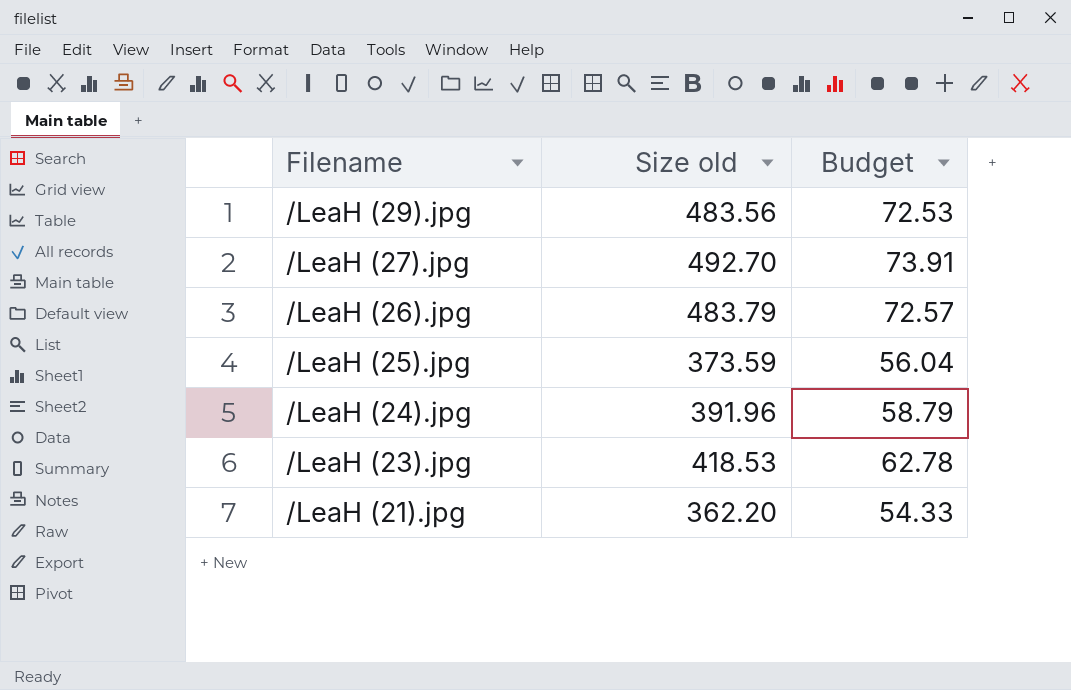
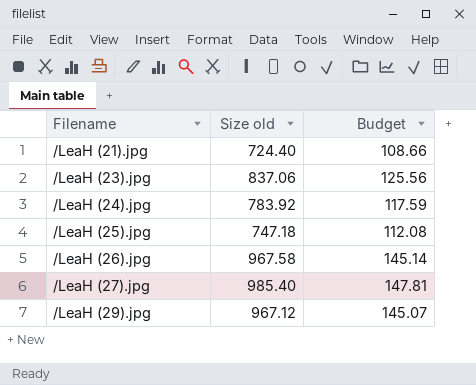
row order: Filename descending -> Filename ascending
/LeaH (21).jpg | Size old: 362.20 -> 724.40
/LeaH (21).jpg | Budget: 54.33 -> 108.66
/LeaH (23).jpg | Size old: 418.53 -> 837.06
/LeaH (23).jpg | Budget: 62.78 -> 125.56
/LeaH (24).jpg | Size old: 391.96 -> 783.92
/LeaH (24).jpg | Budget: 58.79 -> 117.59
/LeaH (25).jpg | Size old: 373.59 -> 747.18
/LeaH (25).jpg | Budget: 56.04 -> 112.08
/LeaH (26).jpg | Size old: 483.79 -> 967.58
/LeaH (26).jpg | Budget: 72.57 -> 145.14
/LeaH (27).jpg | Size old: 492.70 -> 985.40
/LeaH (27).jpg | Budget: 73.91 -> 147.81
/LeaH (29).jpg | Size old: 483.56 -> 967.12
/LeaH (29).jpg | Budget: 72.53 -> 145.07

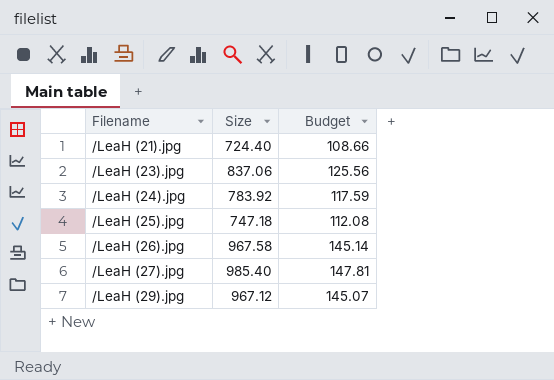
column name: Size old -> Size

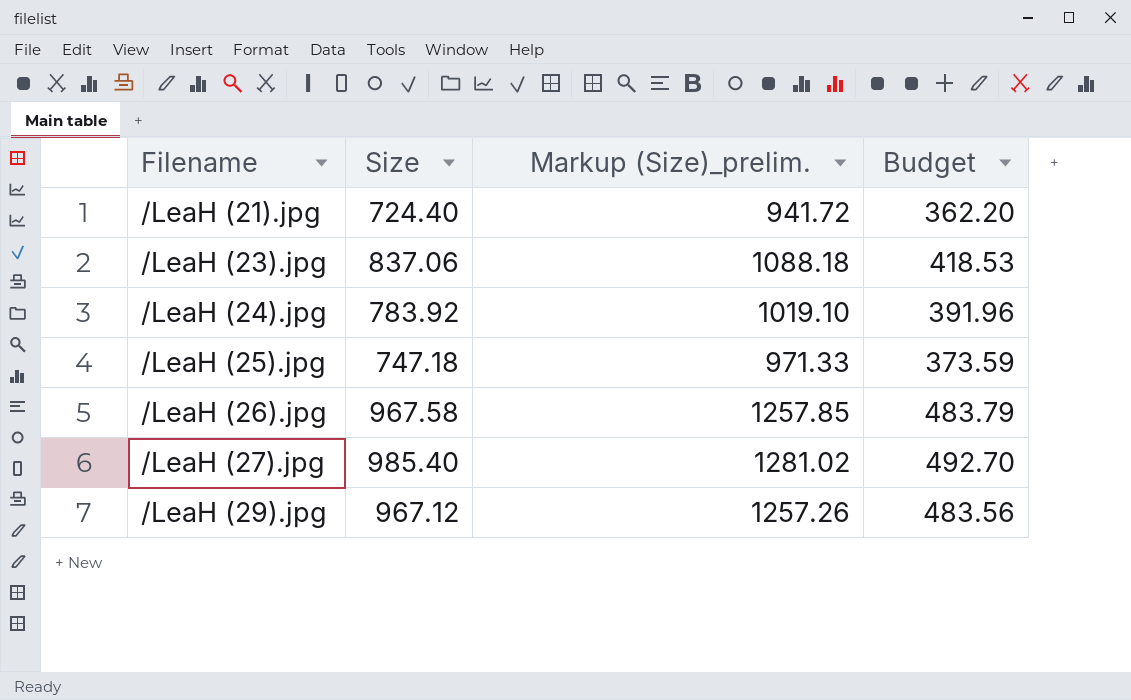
column Markup (Size)_prelim. | formula: none -> [Size] * 1.3
column Budget | formula: [Size] * 0.15 -> [Size] * 0.5

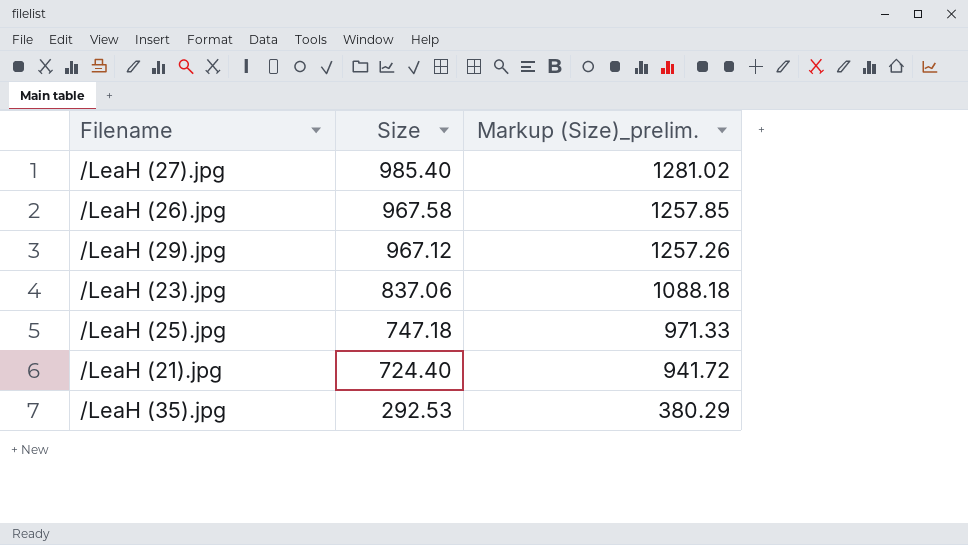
row order: Filename ascending -> Size descending
column Budget | formula: [Size] * 0.5 -> none
row /LeaH (24).jpg: 783.92 | 1019.10 | 391.96 -> none
row /LeaH (35).jpg: none -> 292.53 | 380.29

